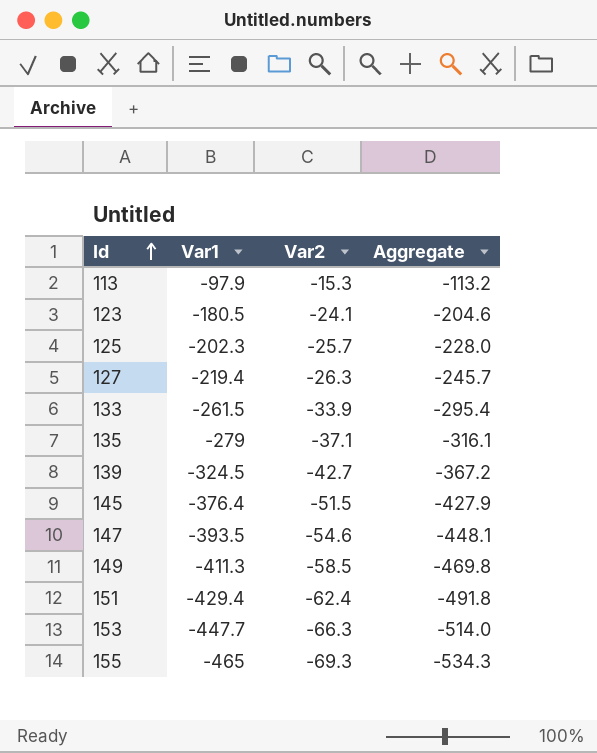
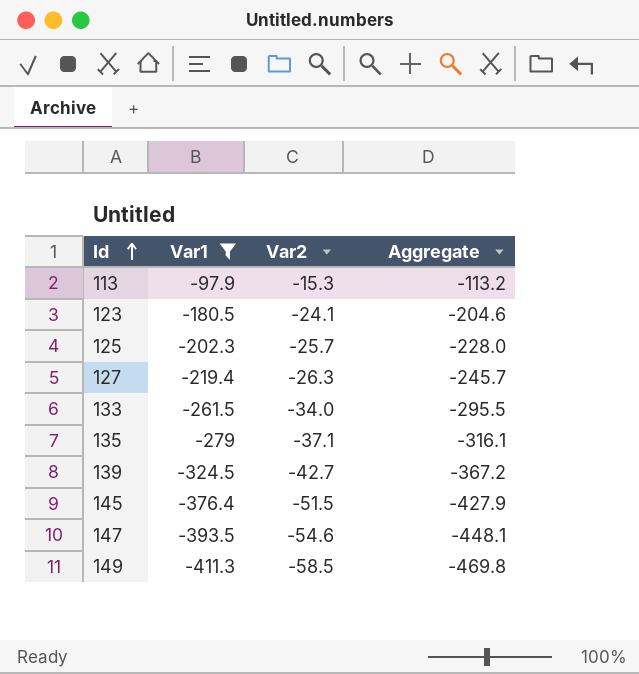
filter: none -> Var1 >= -411.3
133 | Var2: -33.9 -> -34.0
133 | Aggregate: -295.4 -> -295.5

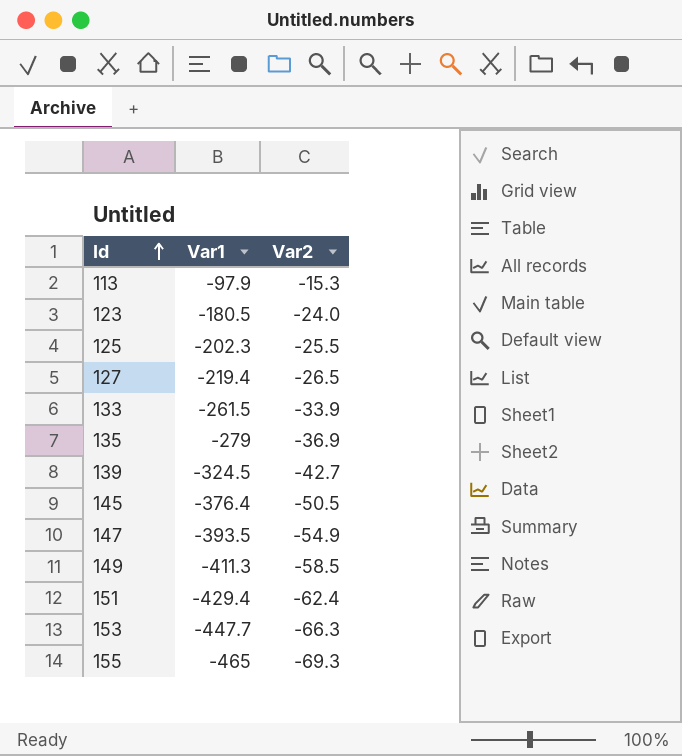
filter: Var1 >= -411.3 -> none
column Aggregate | formula: [Var1] + [Var2] -> none
123 | Var2: -24.1 -> -24.0
125 | Var2: -25.7 -> -25.5
127 | Var2: -26.3 -> -26.5
133 | Var2: -34.0 -> -33.9
135 | Var2: -37.1 -> -36.9
145 | Var2: -51.5 -> -50.5
147 | Var2: -54.6 -> -54.9

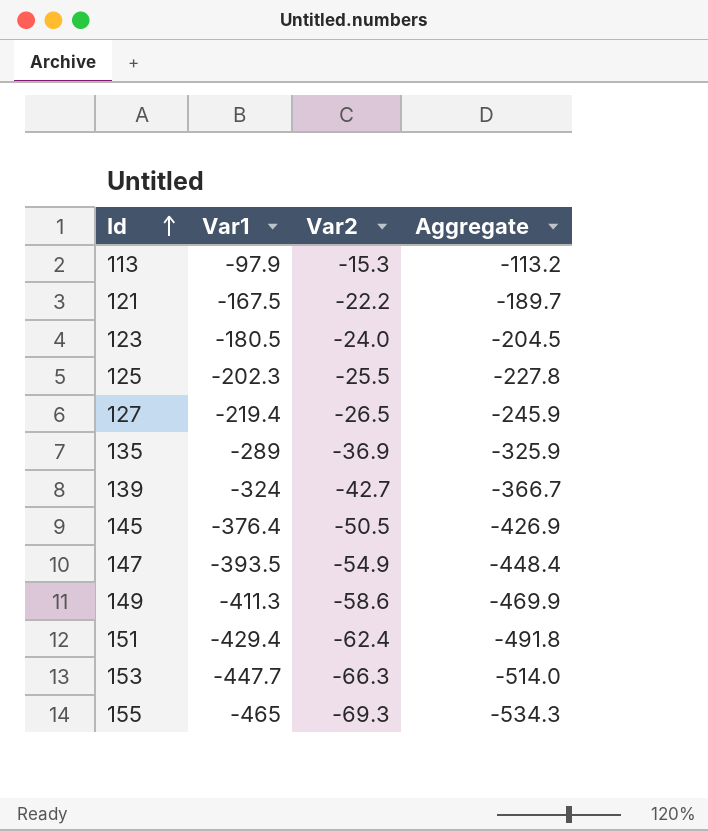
column Aggregate | formula: none -> [Var1] + [Var2]
row 133: -261.5 | -33.9 -> none
row 121: none -> -167.5 | -22.2 | -189.7
135 | Var1: -279 -> -289
139 | Var1: -324.5 -> -324
149 | Var2: -58.5 -> -58.6

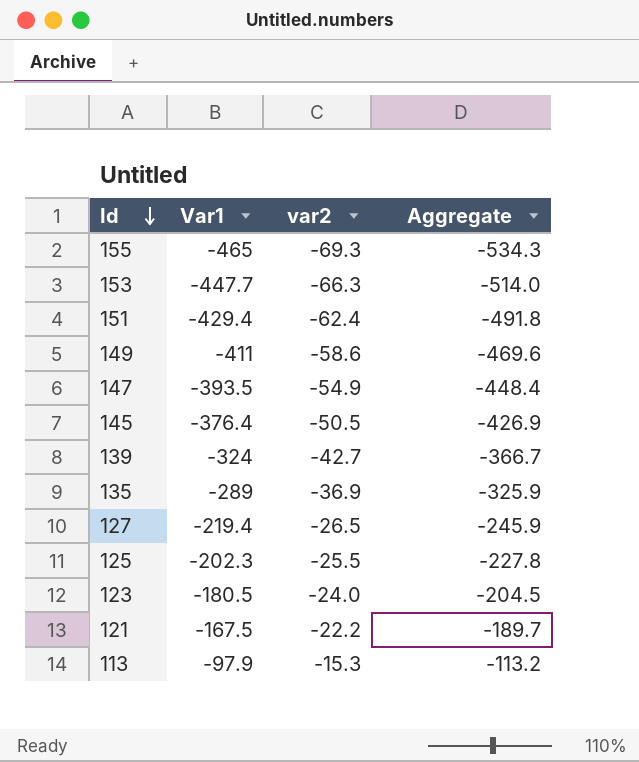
row order: Id ascending -> Id descending
column name: Var2 -> var2
149 | Var1: -411.3 -> -411
149 | Aggregate: -469.9 -> -469.6

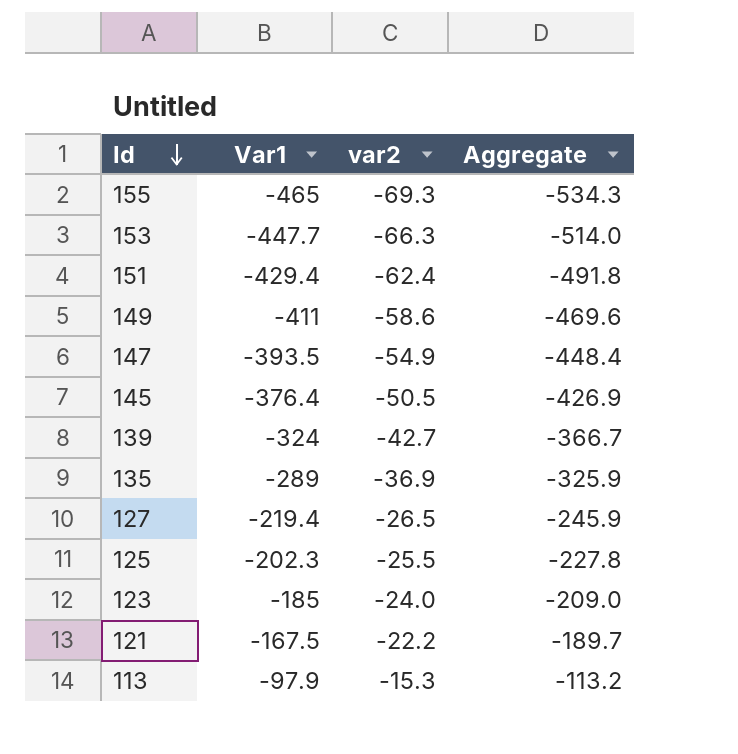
123 | Var1: -180.5 -> -185
123 | Aggregate: -204.5 -> -209.0

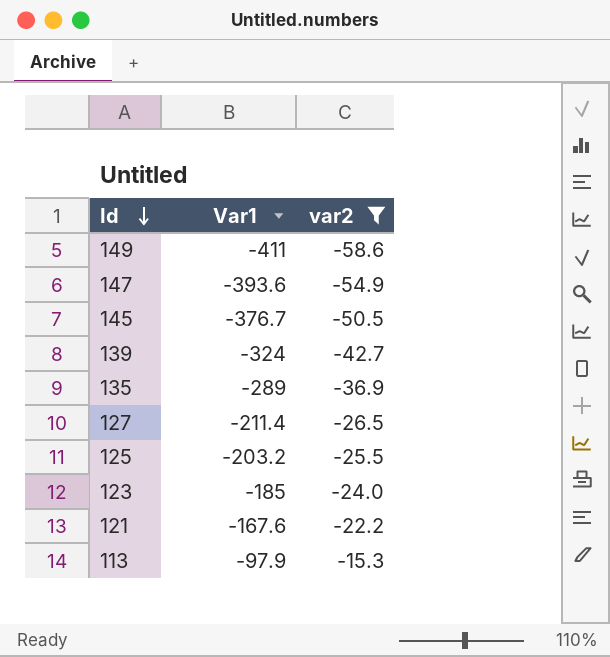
filter: none -> var2 >= -58.6
column Aggregate | formula: [Var1] + [var2] -> none
147 | Var1: -393.5 -> -393.6
145 | Var1: -376.4 -> -376.7
127 | Var1: -219.4 -> -211.4
125 | Var1: -202.3 -> -203.2
121 | Var1: -167.5 -> -167.6

